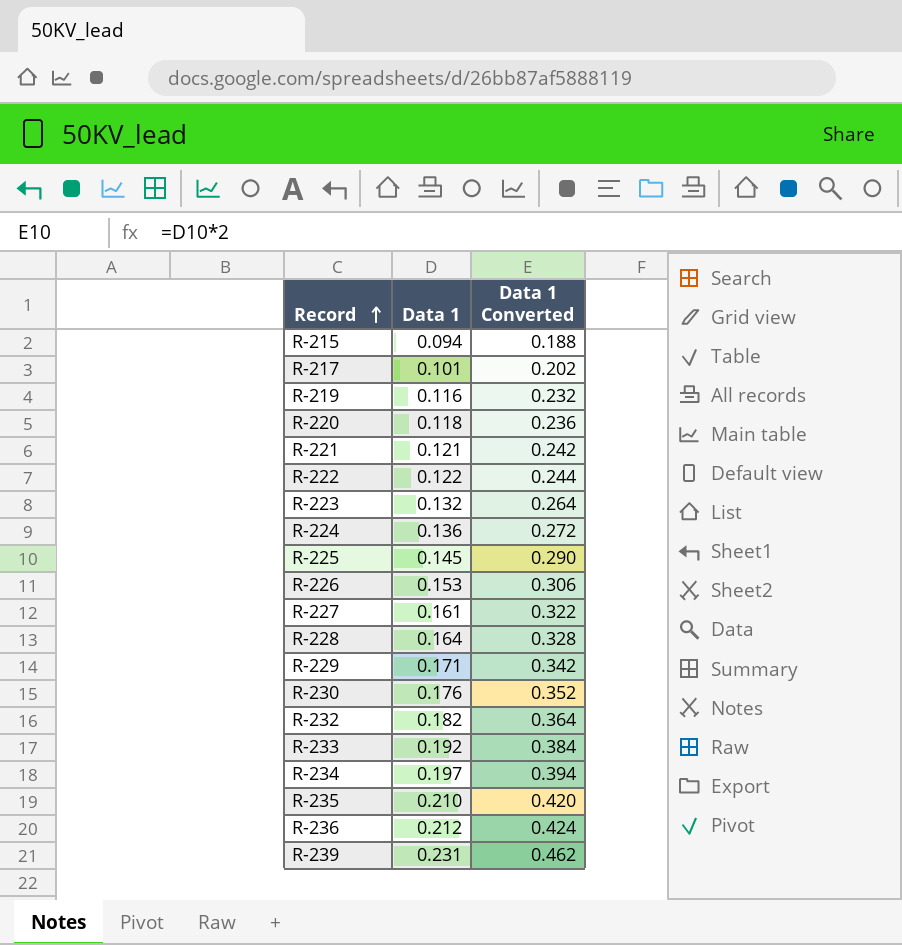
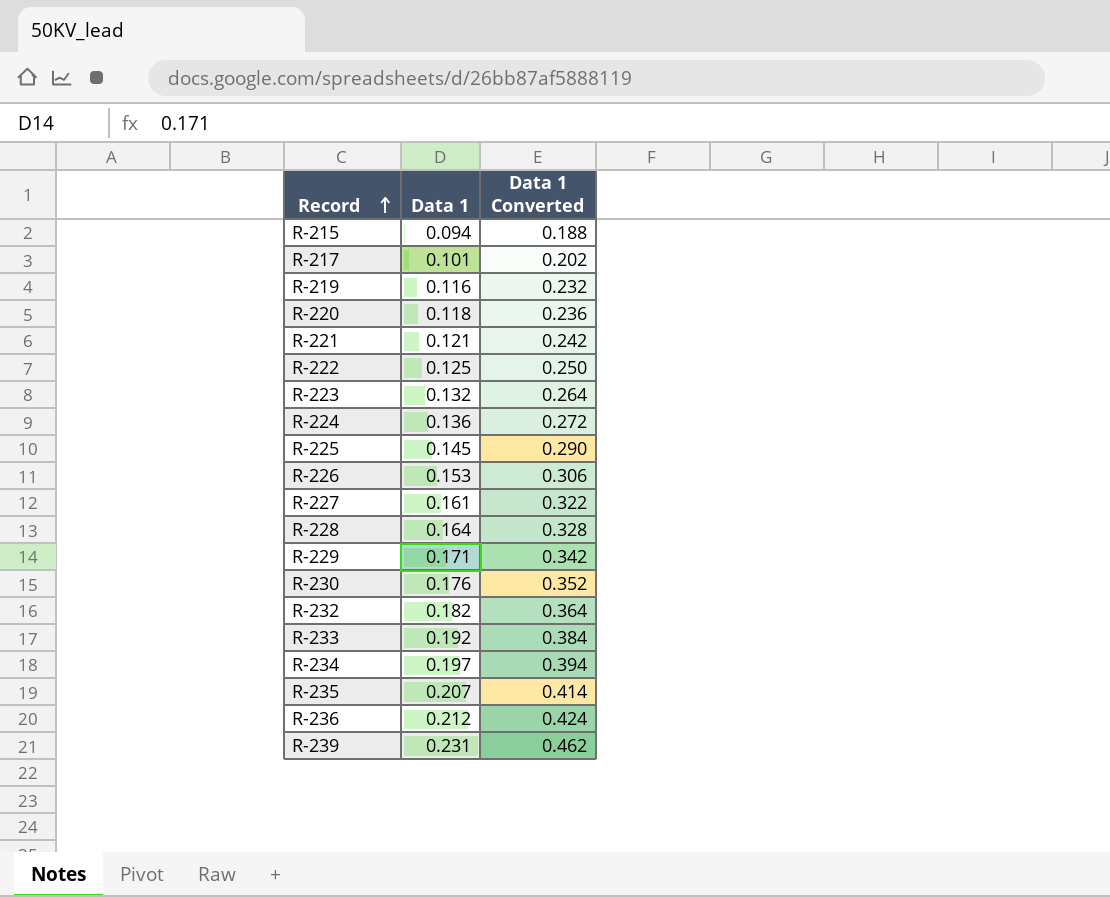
R-222 | Data 1: 0.122 -> 0.125
R-222 | Data 1 Converted: 0.244 -> 0.250
R-235 | Data 1: 0.210 -> 0.207
R-235 | Data 1 Converted: 0.420 -> 0.414

